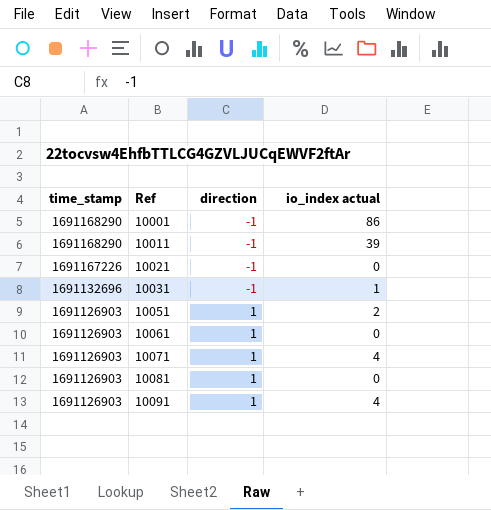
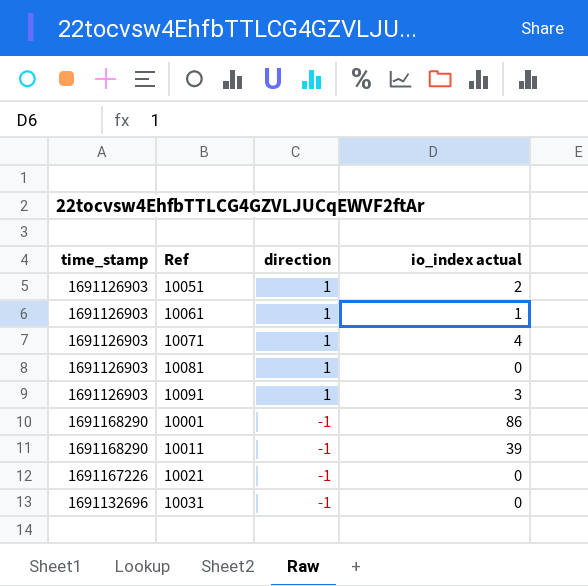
row order: time_stamp descending -> direction descending
10061 | io_index actual: 0 -> 1
10091 | io_index actual: 4 -> 3
10031 | io_index actual: 1 -> 0

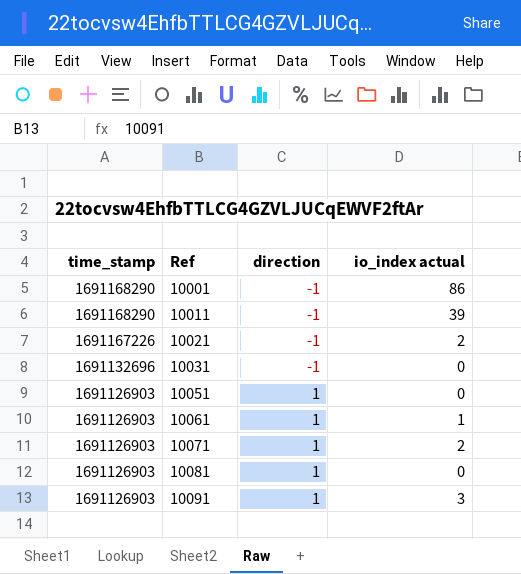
row order: direction descending -> time_stamp descending
10021 | io_index actual: 0 -> 2
10051 | io_index actual: 2 -> 0
10071 | io_index actual: 4 -> 2

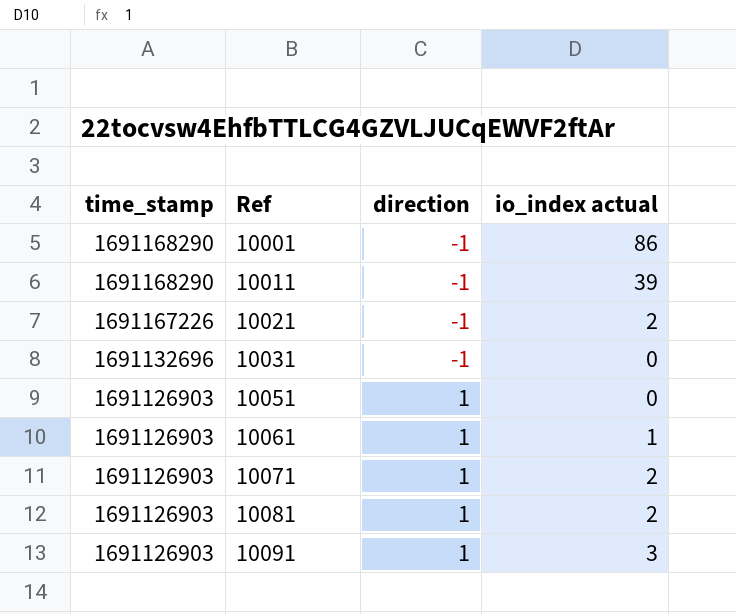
10081 | io_index actual: 0 -> 2

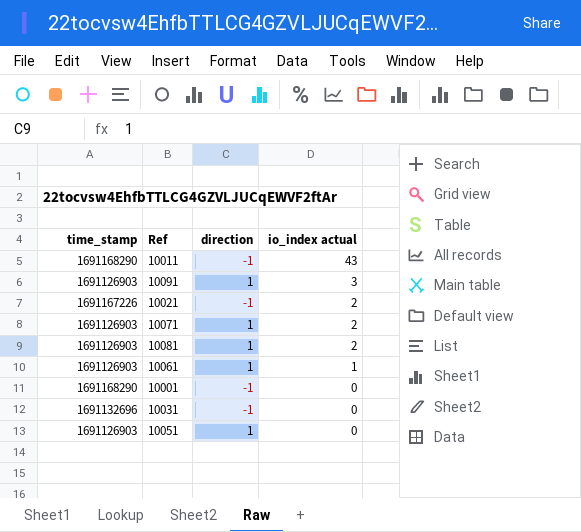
row order: time_stamp descending -> io_index actual descending
10011 | io_index actual: 39 -> 43
10001 | io_index actual: 86 -> 0

